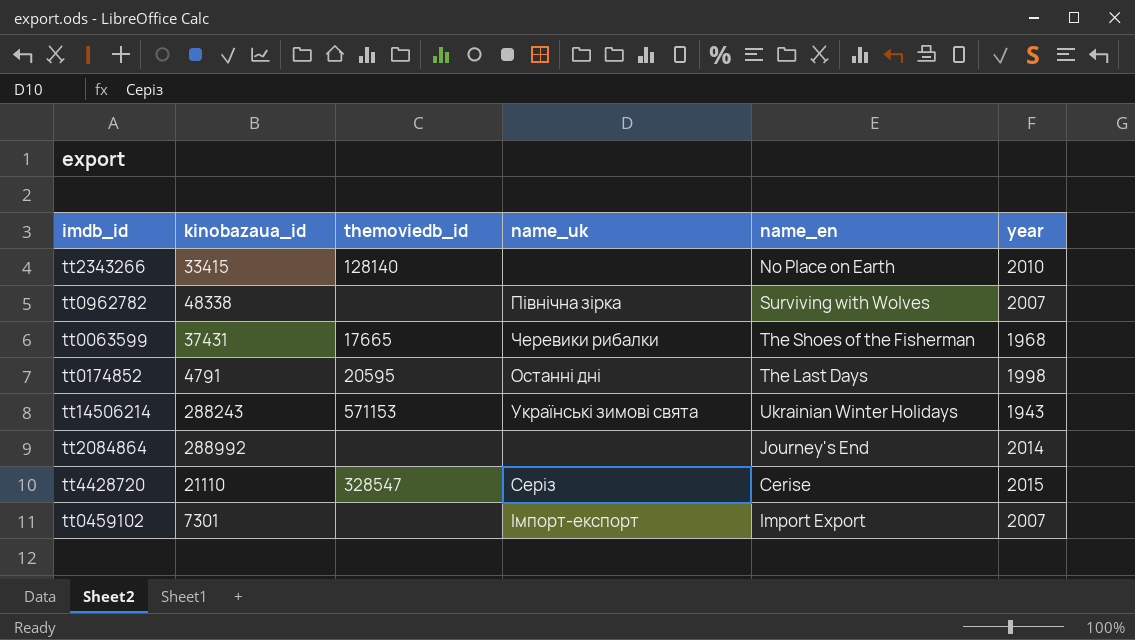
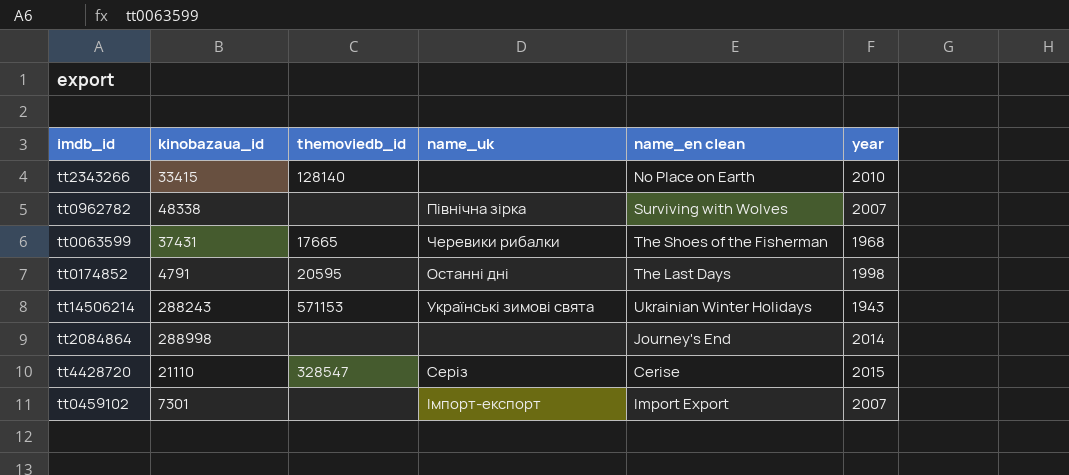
column name: name_en -> name_en clean
tt2084864 | kinobazaua_id: 288992 -> 288998

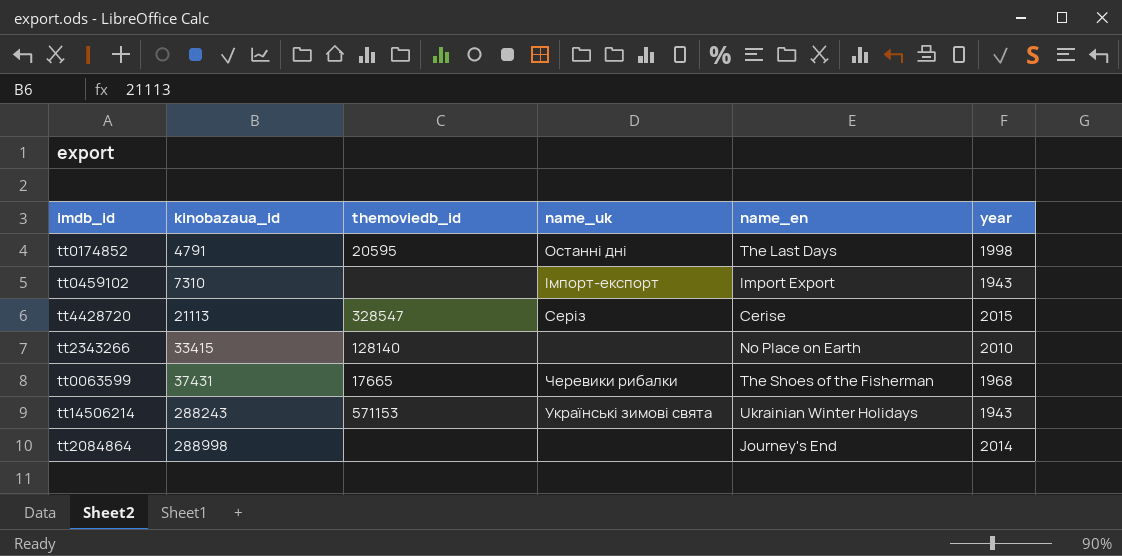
row order: none -> kinobazaua_id ascending
column name: name_en clean -> name_en
row tt0962782: 48338 | none | Північна зірка | Surviving with Wolves | 2007 -> none
tt0459102 | kinobazaua_id: 7301 -> 7310
tt0459102 | year: 2007 -> 1943
tt4428720 | kinobazaua_id: 21110 -> 21113

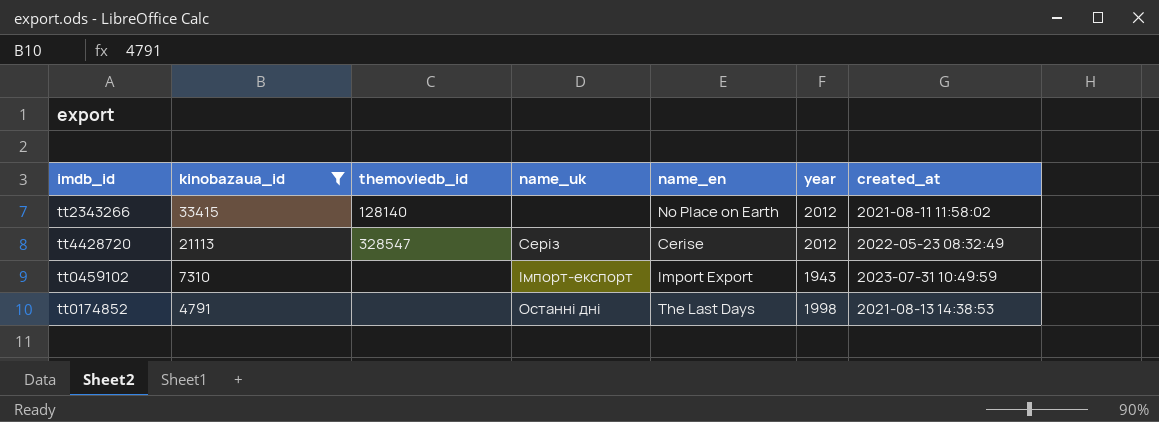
filter: none -> kinobazaua_id <= 33415
row order: kinobazaua_id ascending -> kinobazaua_id descending
column created_at | position: none -> 7
tt2343266 | year: 2010 -> 2012
tt4428720 | year: 2015 -> 2012
tt0174852 | themoviedb_id: 20595 -> none

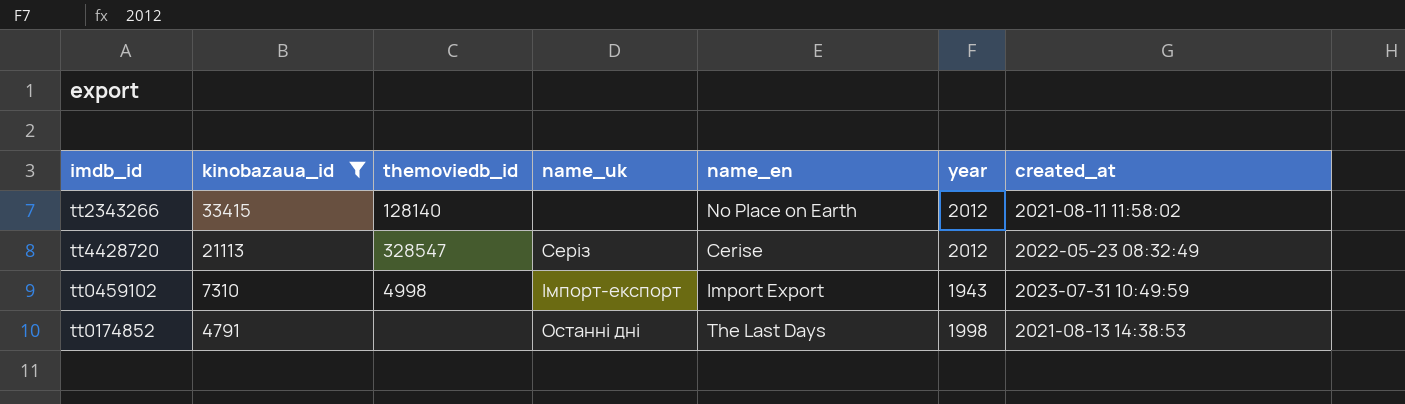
tt0459102 | themoviedb_id: none -> 4998

